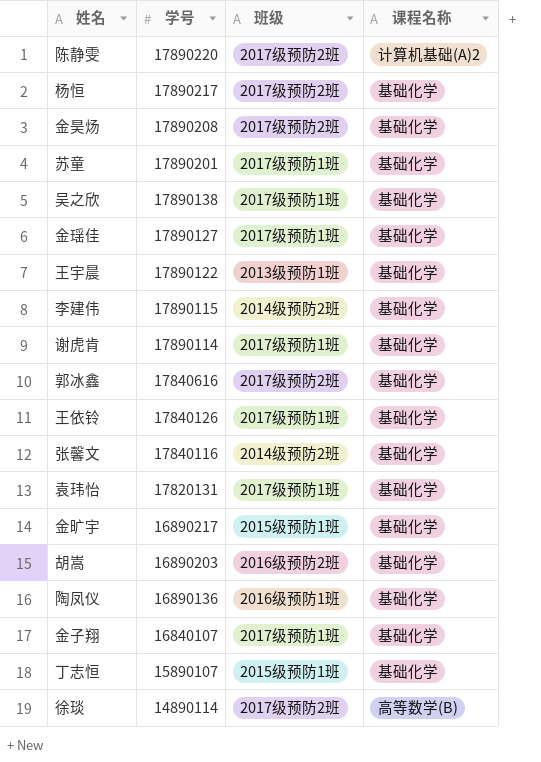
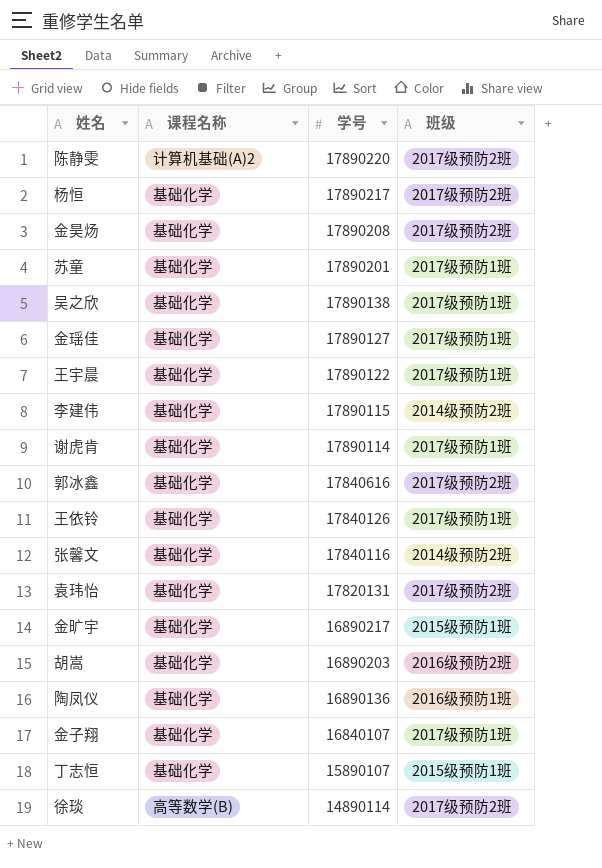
column 课程名称 | position: 4 -> 2
王宇晨 | 班级: 2013级预防1班 -> 2017级预防1班
袁玮怡 | 班级: 2017级预防1班 -> 2017级预防2班

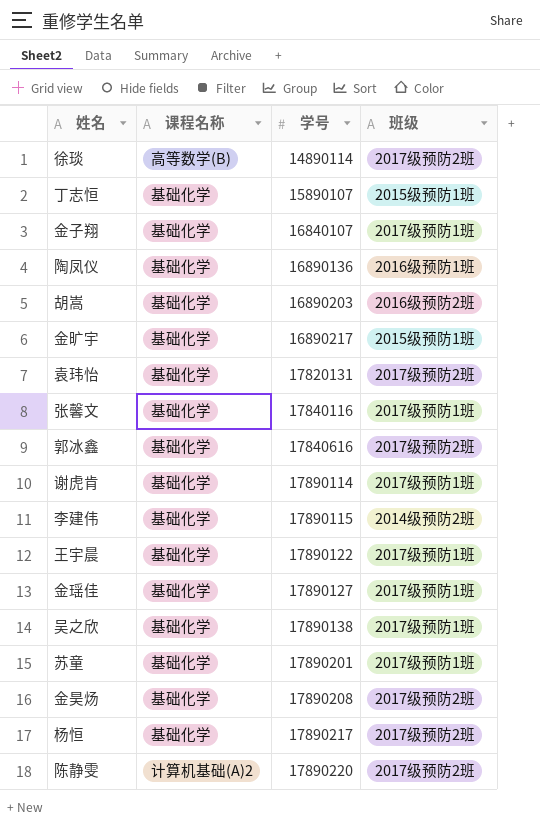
row order: 学号 descending -> 学号 ascending
row 王依铃: 基础化学 | 17840126 | 2017级预防1班 -> none
张馨文 | 班级: 2014级预防2班 -> 2017级预防1班

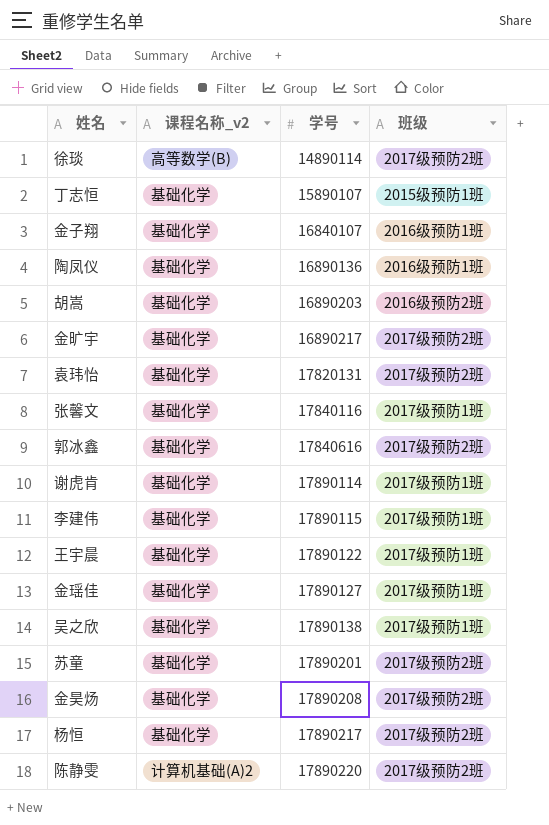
column name: 课程名称 -> 课程名称_v2
金子翔 | 班级: 2017级预防1班 -> 2016级预防1班
金旷宇 | 班级: 2015级预防1班 -> 2017级预防2班
李建伟 | 班级: 2014级预防2班 -> 2017级预防1班
苏童 | 班级: 2017级预防1班 -> 2017级预防2班

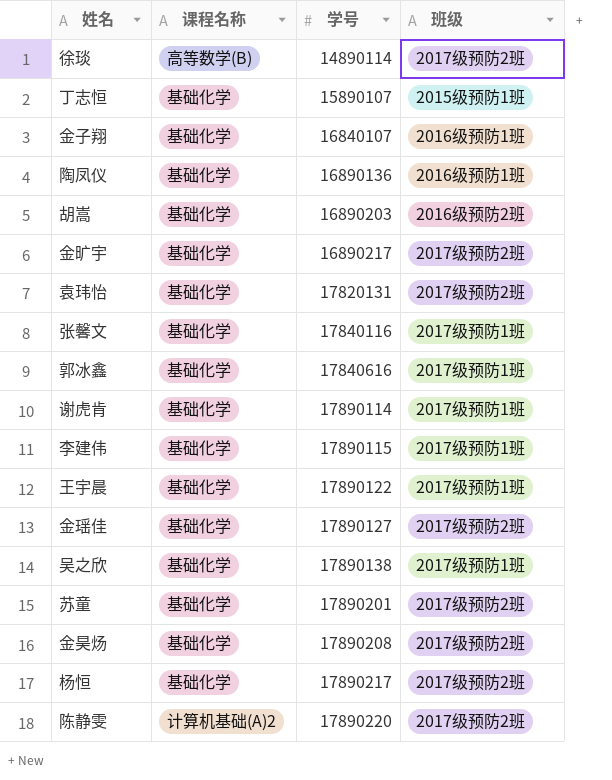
column name: 课程名称_v2 -> 课程名称
郭冰鑫 | 班级: 2017级预防2班 -> 2017级预防1班
金瑶佳 | 班级: 2017级预防1班 -> 2017级预防2班

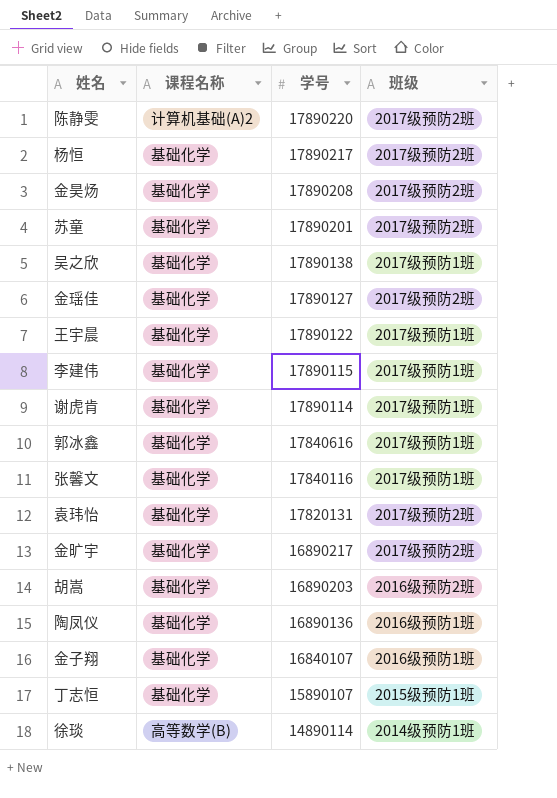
row order: 学号 ascending -> 学号 descending
徐琰 | 班级: 2017级预防2班 -> 2014级预防1班

